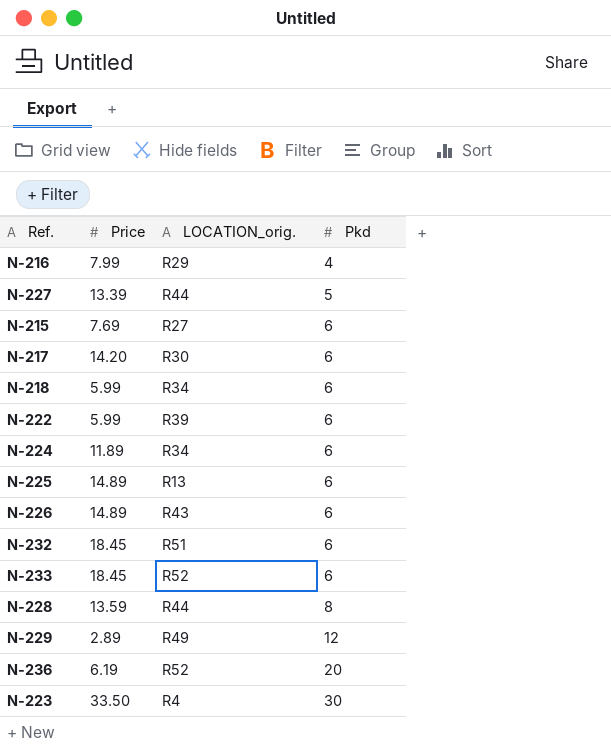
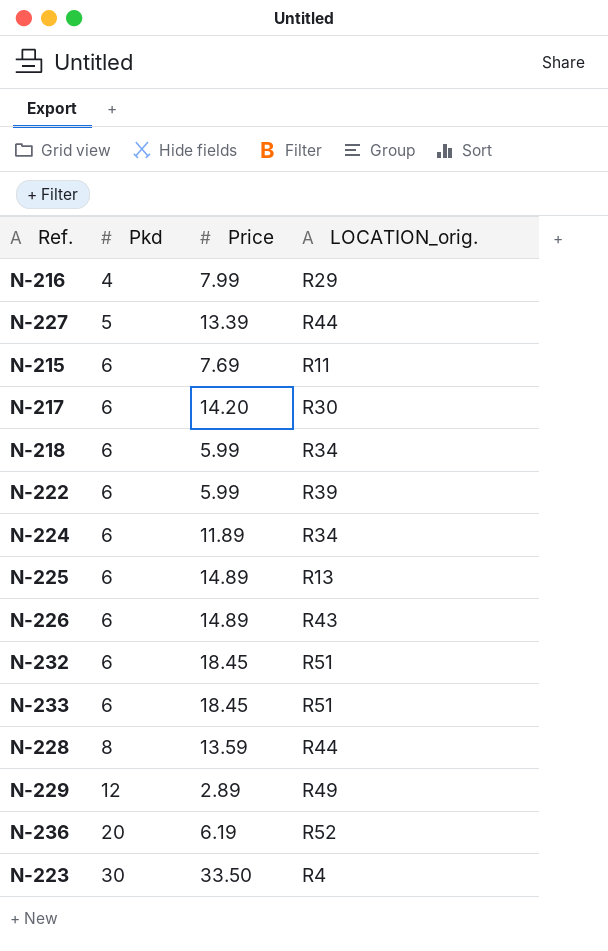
column Pkd | position: 4 -> 2
N-215 | LOCATION_orig.: R27 -> R11
N-233 | LOCATION_orig.: R52 -> R51

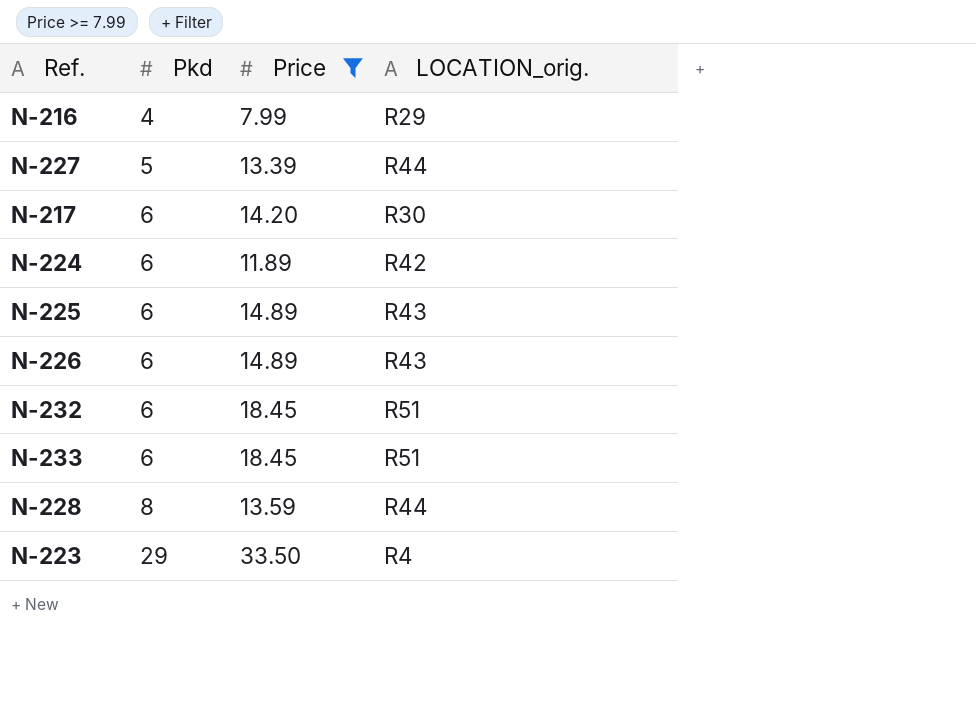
filter: none -> Price >= 7.99
N-224 | LOCATION_orig.: R34 -> R42
N-225 | LOCATION_orig.: R13 -> R43
N-223 | Pkd: 30 -> 29

